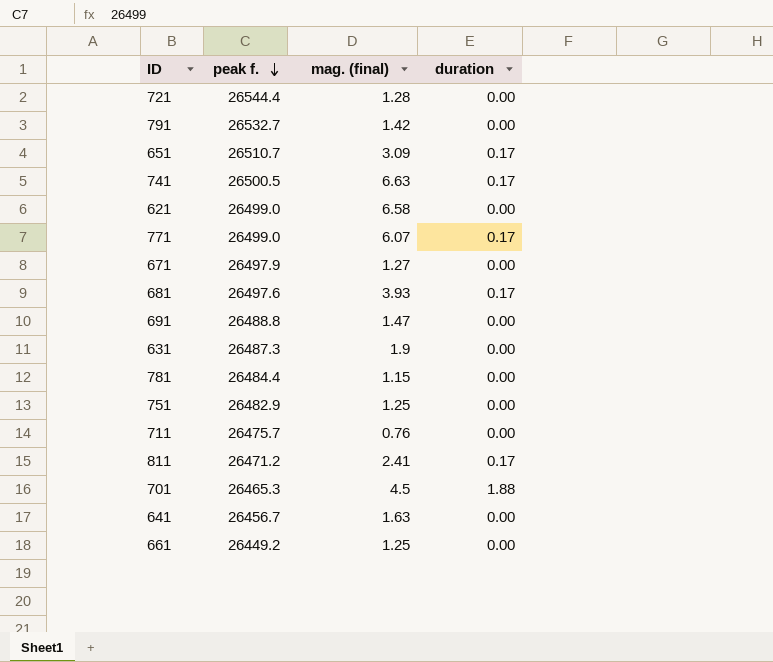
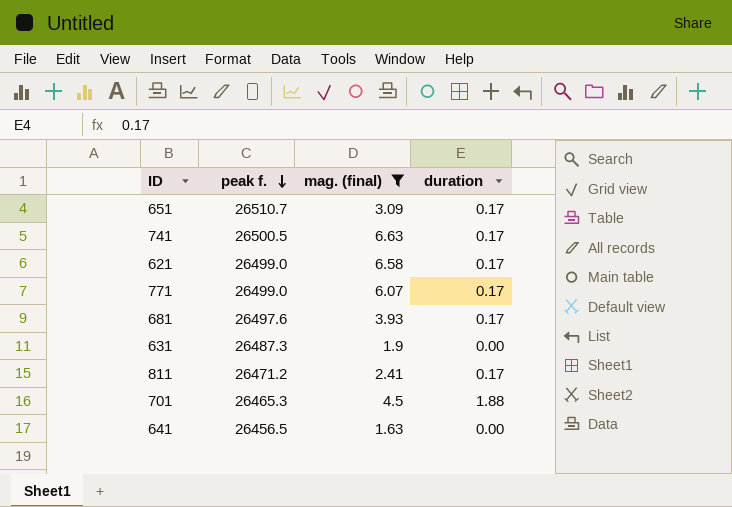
filter: none -> mag. (final) >= 1.63
621 | duration: 0.00 -> 0.17
641 | peak f.: 26456.7 -> 26456.5

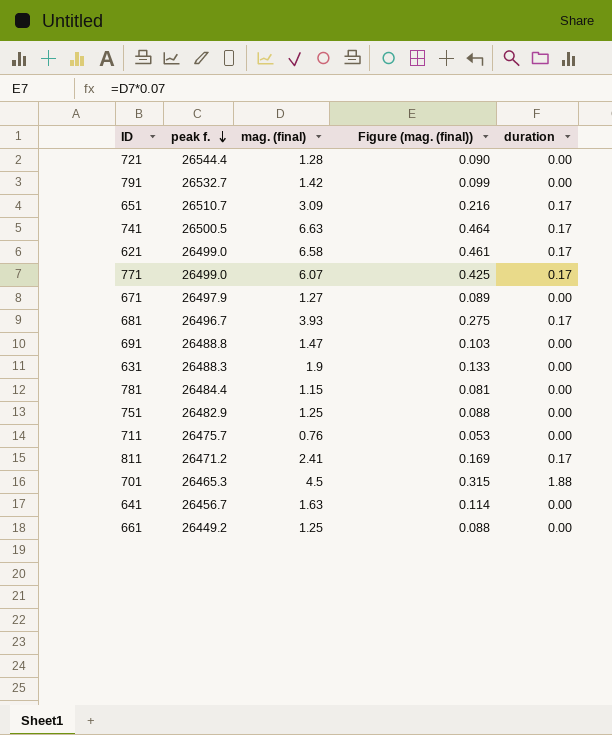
filter: mag. (final) >= 1.63 -> none
column Figure (mag. (final)) | formula: none -> [mag. (final)] * 0.07
681 | peak f.: 26497.6 -> 26496.7
631 | peak f.: 26487.3 -> 26488.3
641 | peak f.: 26456.5 -> 26456.7

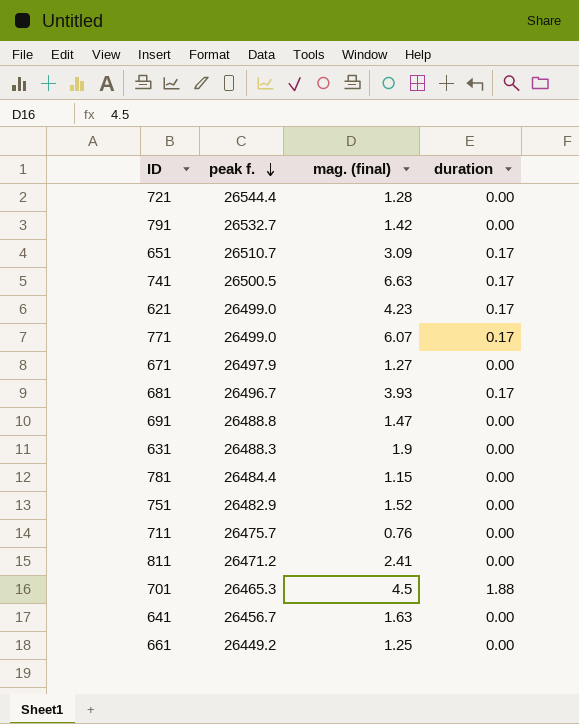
column Figure (mag. (final)) | formula: [mag. (final)] * 0.07 -> none
621 | mag. (final): 6.58 -> 4.23
751 | mag. (final): 1.25 -> 1.52
811 | duration: 0.17 -> 0.00

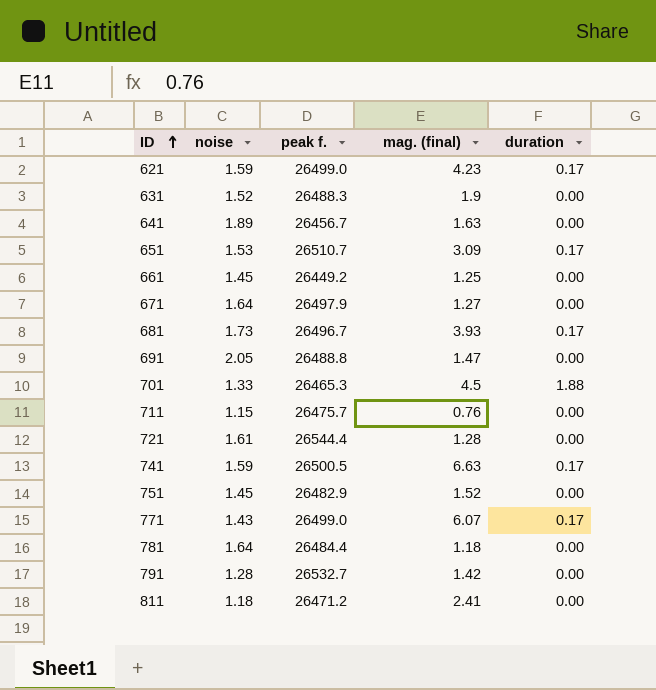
row order: peak f. descending -> ID ascending
column noise | position: none -> 2
781 | mag. (final): 1.15 -> 1.18

